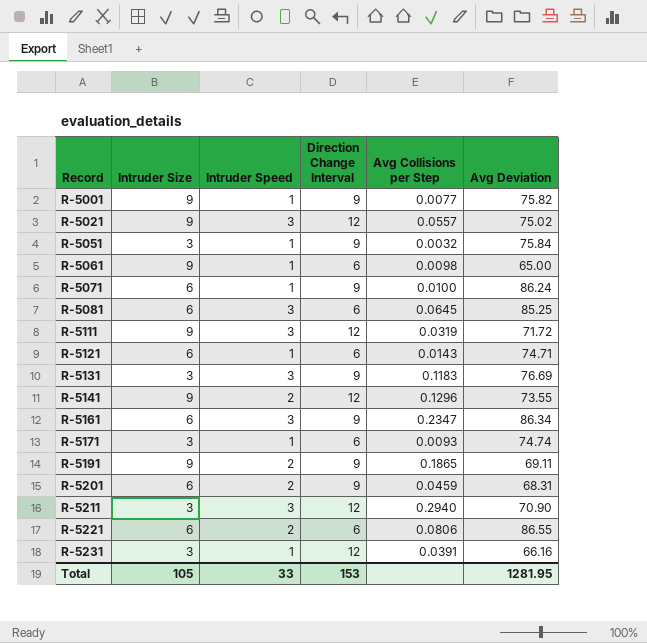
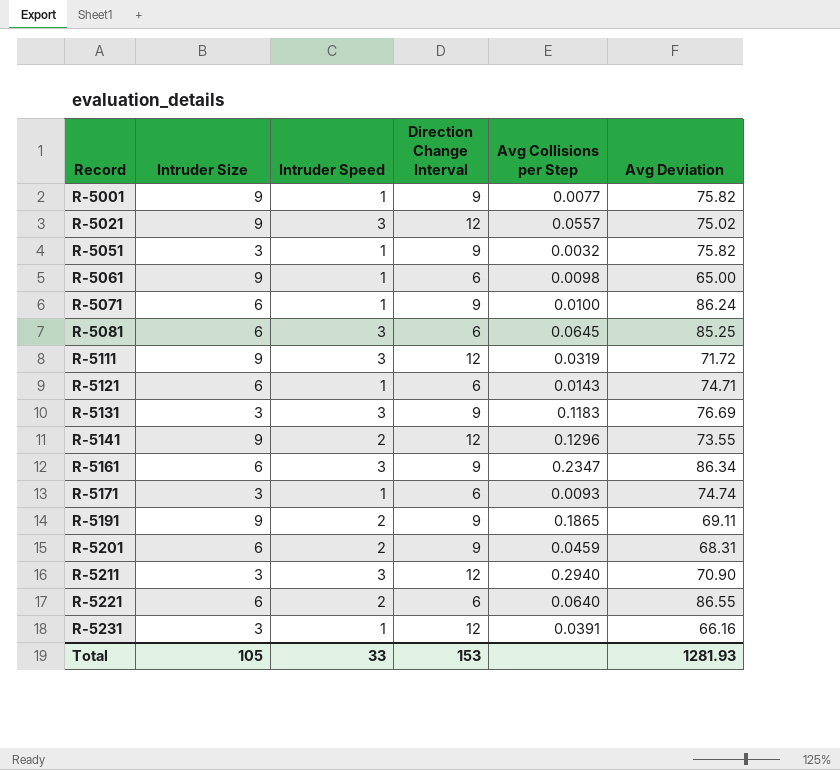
R-5051 | Avg Deviation: 75.84 -> 75.82
R-5221 | Avg Collisions per Step: 0.0806 -> 0.0640
Total | Avg Deviation: 1281.95 -> 1281.93

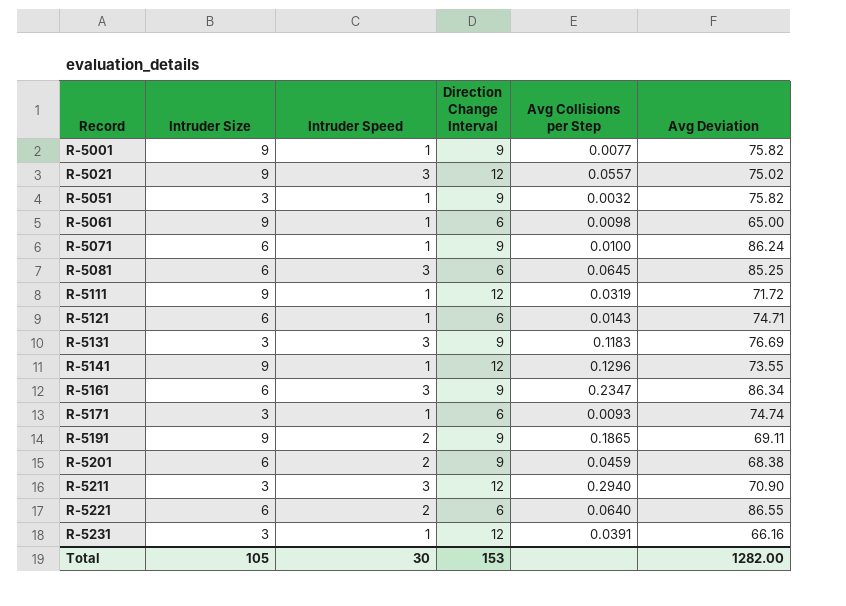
R-5111 | Intruder Speed: 3 -> 1
R-5141 | Intruder Speed: 2 -> 1
R-5201 | Avg Deviation: 68.31 -> 68.38
Total | Intruder Speed: 33 -> 30
Total | Avg Deviation: 1281.93 -> 1282.00

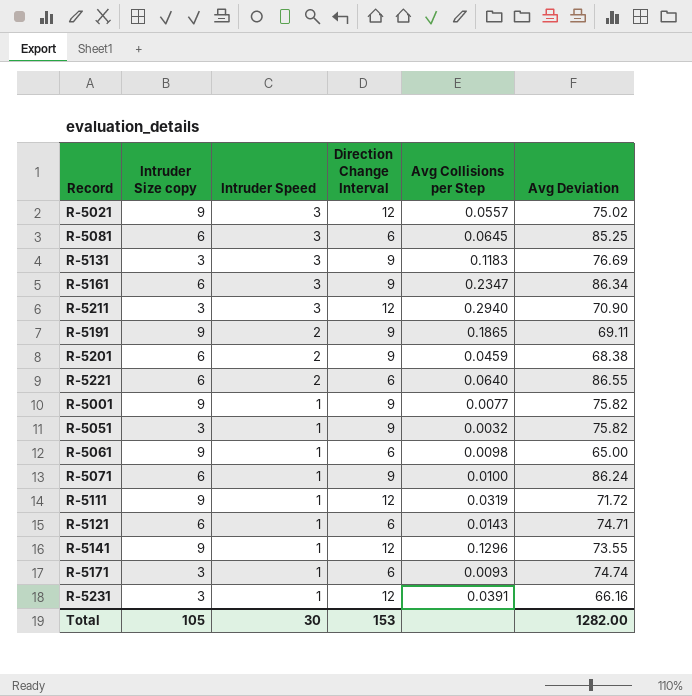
row order: Record ascending -> Intruder Speed descending
column name: Intruder Size -> Intruder Size copy

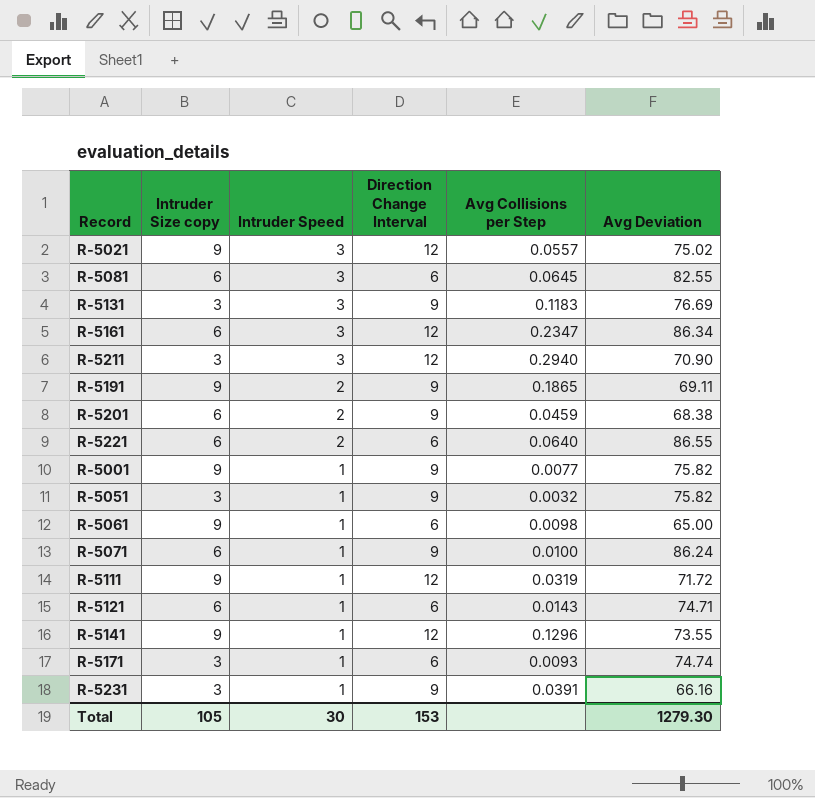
R-5081 | Avg Deviation: 85.25 -> 82.55
R-5161 | Direction Change Interval: 9 -> 12
R-5231 | Direction Change Interval: 12 -> 9
Total | Avg Deviation: 1282.00 -> 1279.30

